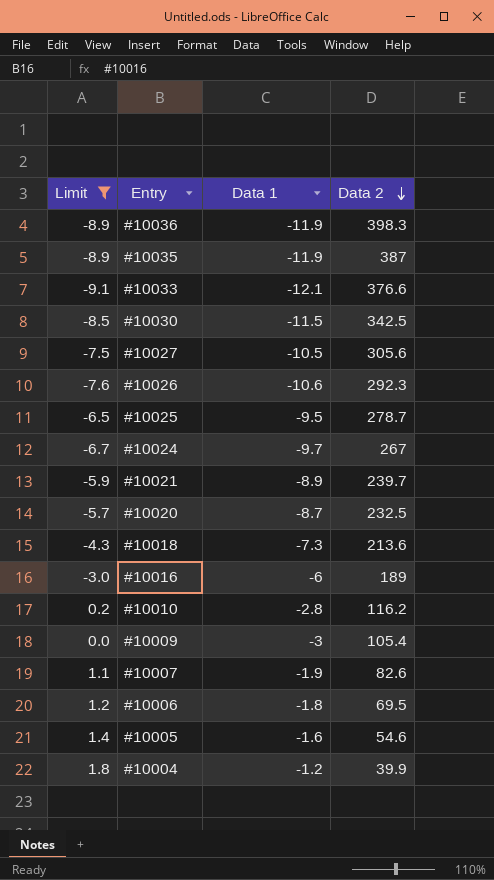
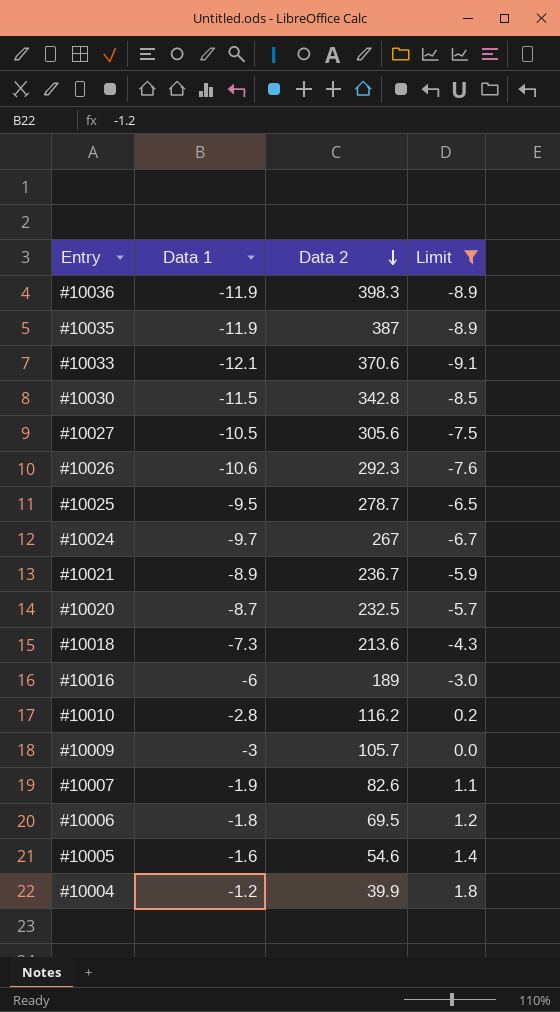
column Limit | position: 1 -> 4
#10033 | Data 2: 376.6 -> 370.6
#10030 | Data 2: 342.5 -> 342.8
#10021 | Data 2: 239.7 -> 236.7
#10009 | Data 2: 105.4 -> 105.7

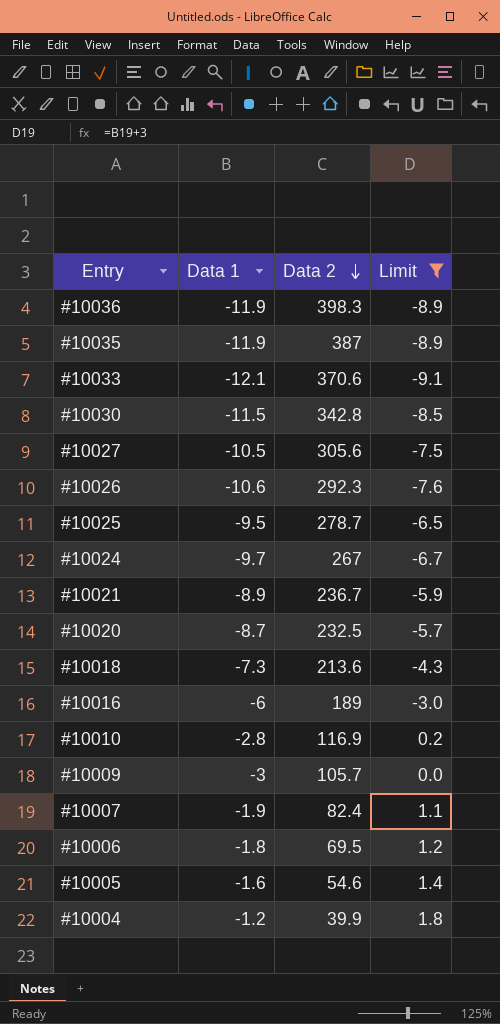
#10010 | Data 2: 116.2 -> 116.9
#10007 | Data 2: 82.6 -> 82.4

